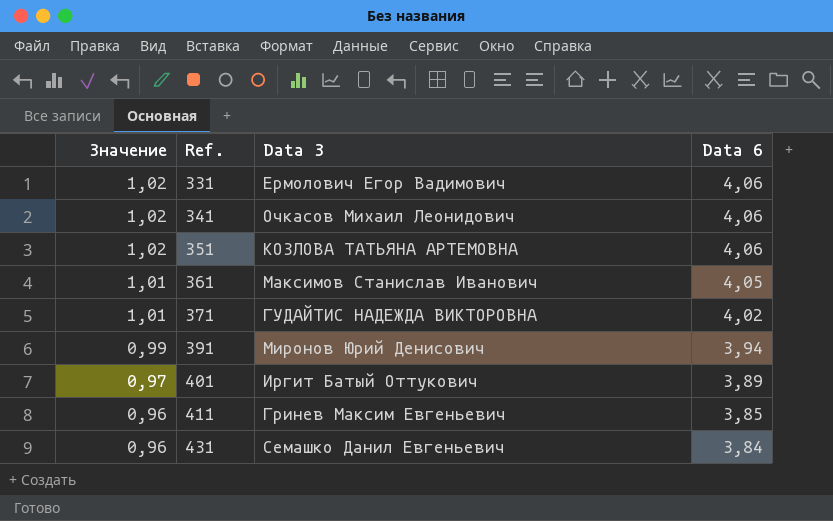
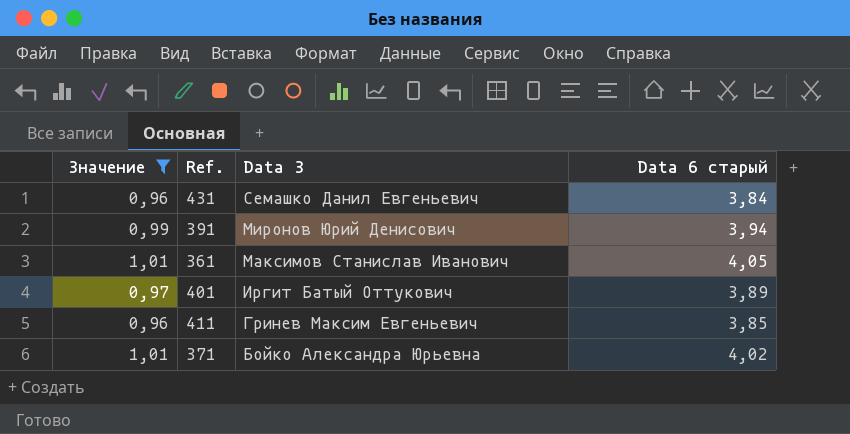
filter: none -> Значение != 1,02
row order: Значение descending -> Data 3 descending
column name: Data 6 -> Data 6 старый
371 | Data 3: ГУДАЙТИС НАДЕЖДА ВИКТОРОВНА -> Бойко Александра Юрьевна

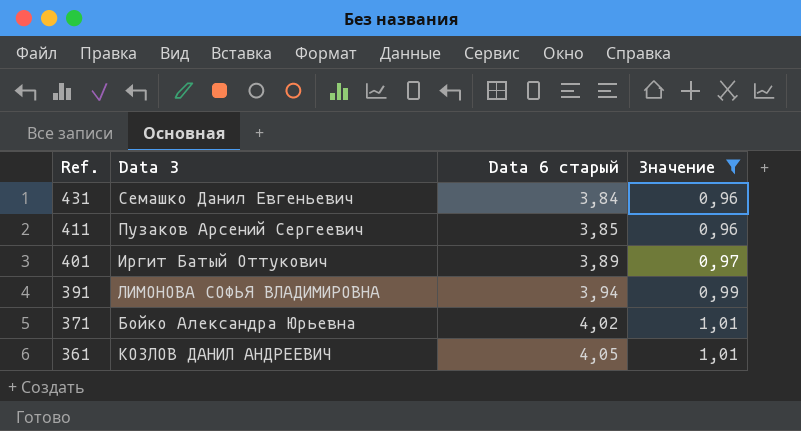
row order: Data 3 descending -> Ref. descending
column Значение | position: 1 -> 4
411 | Data 3: Гринев Максим Евгеньевич -> Пузаков Арсений Сергеевич
391 | Data 3: Миронов Юрий Денисович -> ЛИМОНОВА СОФЬЯ ВЛАДИМИРОВНА
361 | Data 3: Максимов Станислав Иванович -> КОЗЛОВ ДАНИЛ АНДРЕЕВИЧ

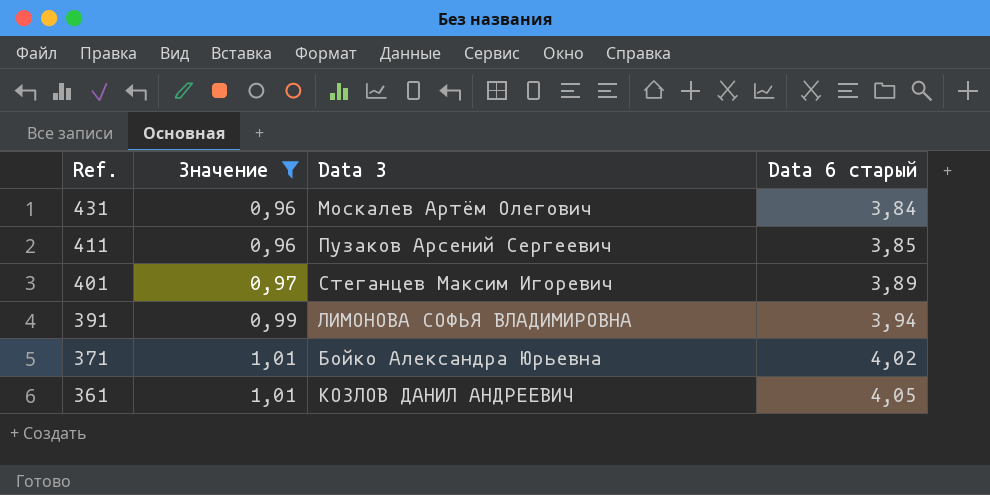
column Значение | position: 4 -> 2
431 | Data 3: Семашко Данил Евгеньевич -> Москалев Артём Олегович
401 | Data 3: Иргит Батый Оттукович -> Стеганцев Максим Игоревич

